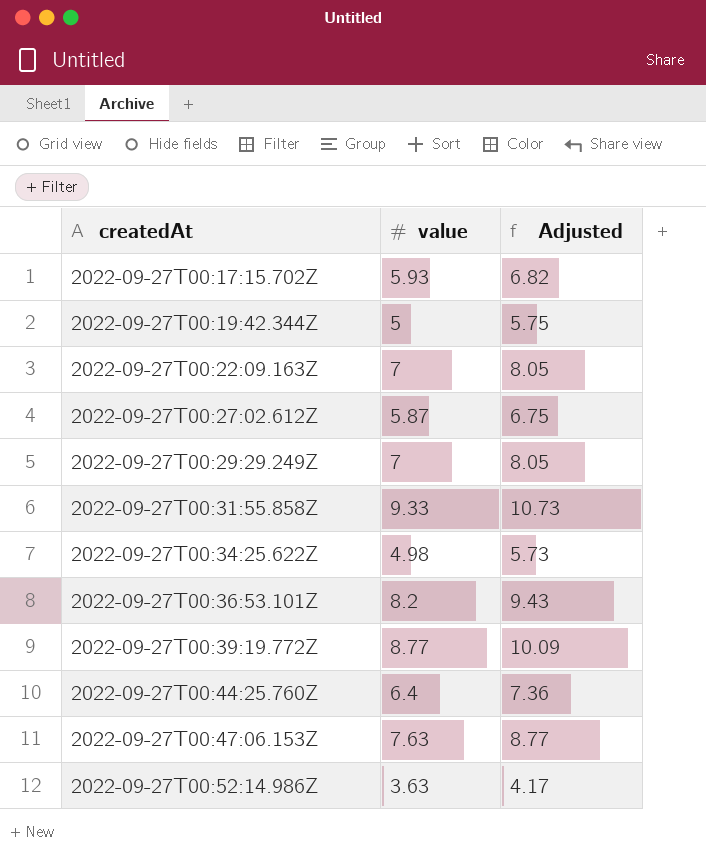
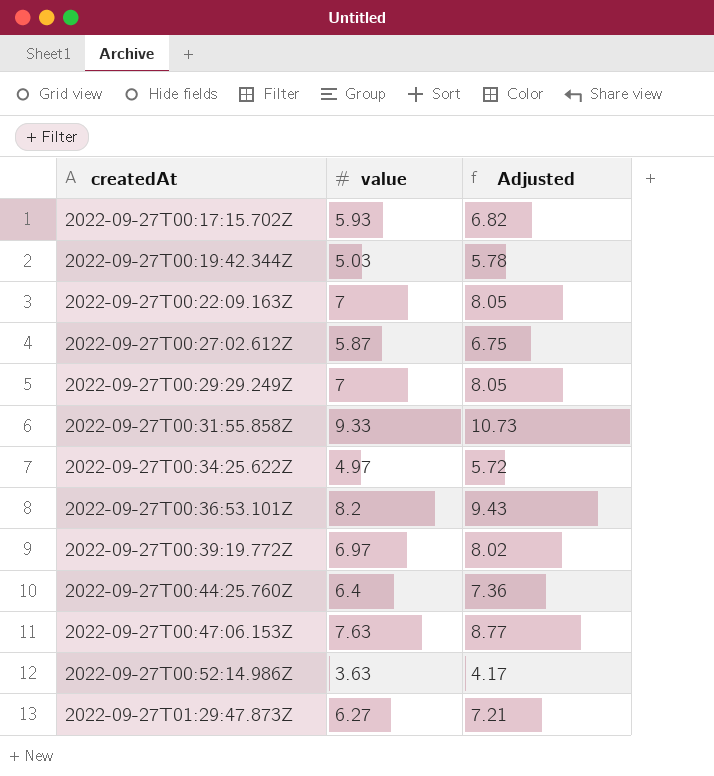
2022-09-27T00:19:42.344Z | value: 5 -> 5.03
2022-09-27T00:19:42.344Z | Adjusted: 5.75 -> 5.78
2022-09-27T00:34:25.622Z | value: 4.98 -> 4.97
2022-09-27T00:34:25.622Z | Adjusted: 5.73 -> 5.72
2022-09-27T00:39:19.772Z | value: 8.77 -> 6.97
2022-09-27T00:39:19.772Z | Adjusted: 10.09 -> 8.02
row 2022-09-27T01:29:47.873Z: none -> 6.27 | 7.21

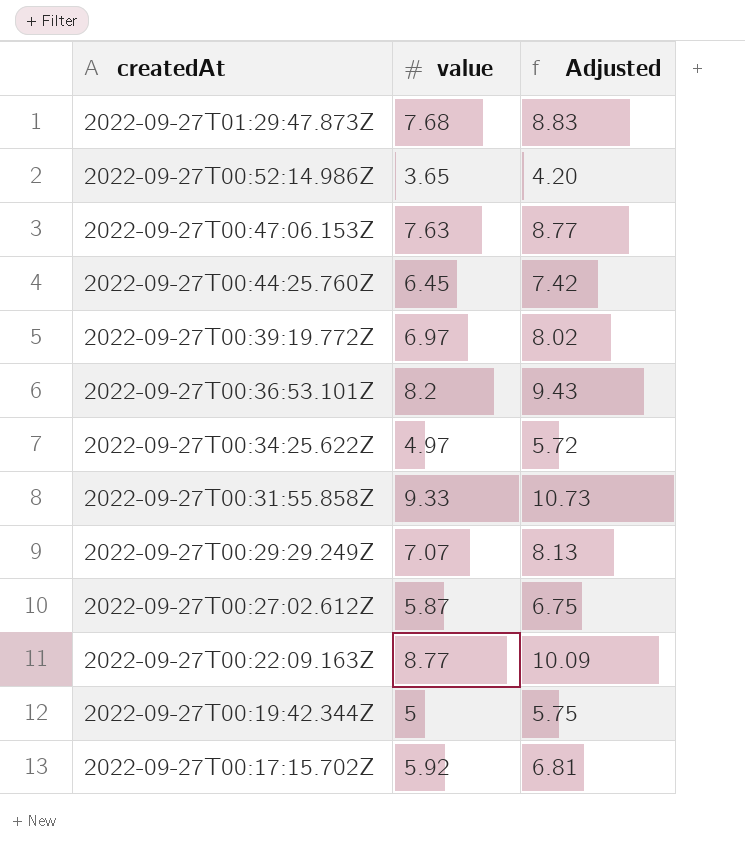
row order: createdAt ascending -> createdAt descending
2022-09-27T01:29:47.873Z | value: 6.27 -> 7.68
2022-09-27T01:29:47.873Z | Adjusted: 7.21 -> 8.83
2022-09-27T00:52:14.986Z | value: 3.63 -> 3.65
2022-09-27T00:52:14.986Z | Adjusted: 4.17 -> 4.20
2022-09-27T00:44:25.760Z | value: 6.4 -> 6.45
2022-09-27T00:44:25.760Z | Adjusted: 7.36 -> 7.42
2022-09-27T00:29:29.249Z | value: 7 -> 7.07
2022-09-27T00:29:29.249Z | Adjusted: 8.05 -> 8.13
2022-09-27T00:22:09.163Z | value: 7 -> 8.77
2022-09-27T00:22:09.163Z | Adjusted: 8.05 -> 10.09
2022-09-27T00:19:42.344Z | value: 5.03 -> 5
2022-09-27T00:19:42.344Z | Adjusted: 5.78 -> 5.75
2022-09-27T00:17:15.702Z | value: 5.93 -> 5.92
2022-09-27T00:17:15.702Z | Adjusted: 6.82 -> 6.81

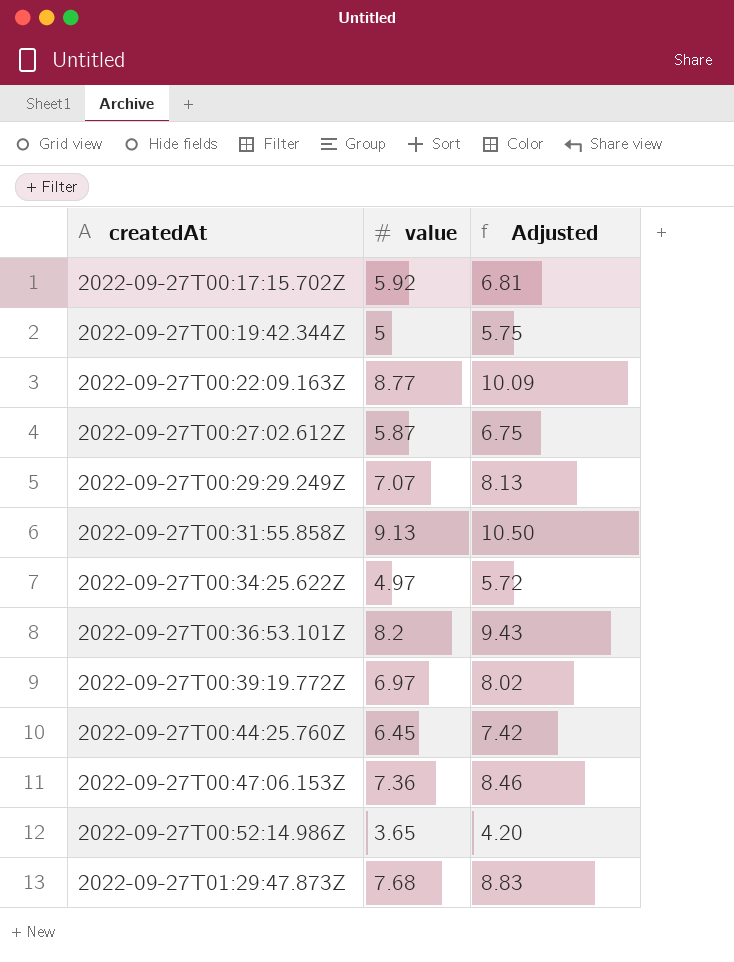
row order: createdAt descending -> createdAt ascending
2022-09-27T00:31:55.858Z | value: 9.33 -> 9.13
2022-09-27T00:31:55.858Z | Adjusted: 10.73 -> 10.50
2022-09-27T00:47:06.153Z | value: 7.63 -> 7.36
2022-09-27T00:47:06.153Z | Adjusted: 8.77 -> 8.46

